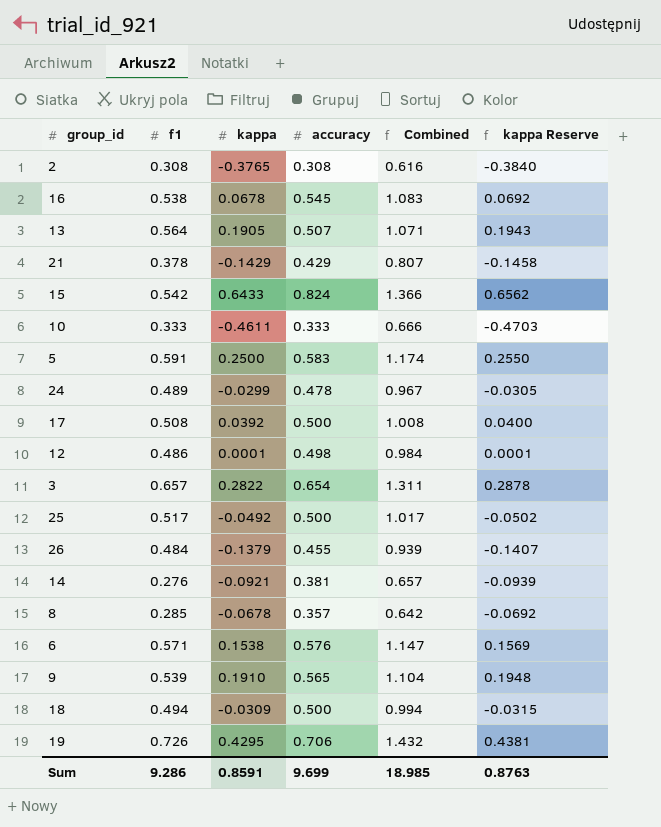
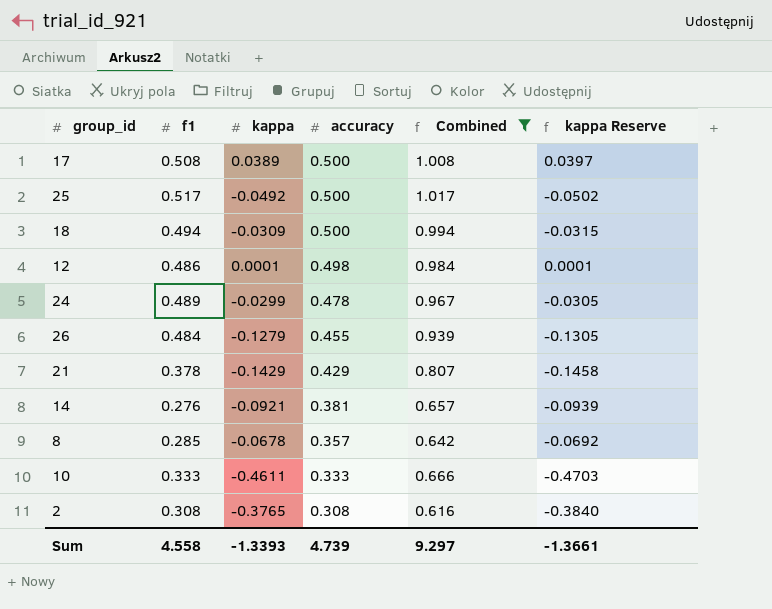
filter: none -> Combined <= 1.017
row order: none -> accuracy descending
17 | kappa: 0.0392 -> 0.0389
17 | kappa Reserve: 0.0400 -> 0.0397
26 | kappa: -0.1379 -> -0.1279
26 | kappa Reserve: -0.1407 -> -0.1305
Sum | f1: 9.286 -> 4.558
Sum | kappa: 0.8591 -> -1.3393
Sum | accuracy: 9.699 -> 4.739
Sum | Combined: 18.985 -> 9.297
Sum | kappa Reserve: 0.8763 -> -1.3661

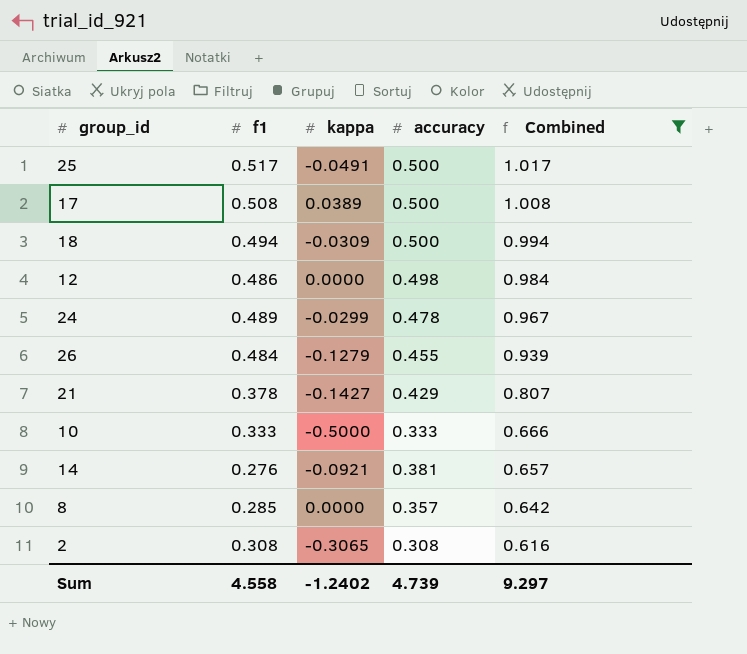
row order: accuracy descending -> Combined descending
column kappa Reserve | formula: [kappa] * 1.02 -> none
25 | kappa: -0.0492 -> -0.0491
12 | kappa: 0.0001 -> 0.0000
21 | kappa: -0.1429 -> -0.1427
10 | kappa: -0.4611 -> -0.5000
8 | kappa: -0.0678 -> 0.0000
2 | kappa: -0.3765 -> -0.3065
Sum | kappa: -1.3393 -> -1.2402

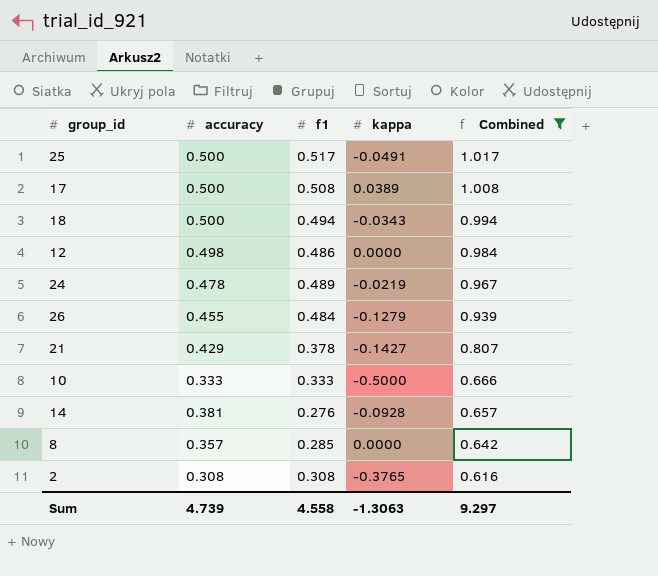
column accuracy | position: 4 -> 2
18 | kappa: -0.0309 -> -0.0343
24 | kappa: -0.0299 -> -0.0219
14 | kappa: -0.0921 -> -0.0928
2 | kappa: -0.3065 -> -0.3765
Sum | kappa: -1.2402 -> -1.3063

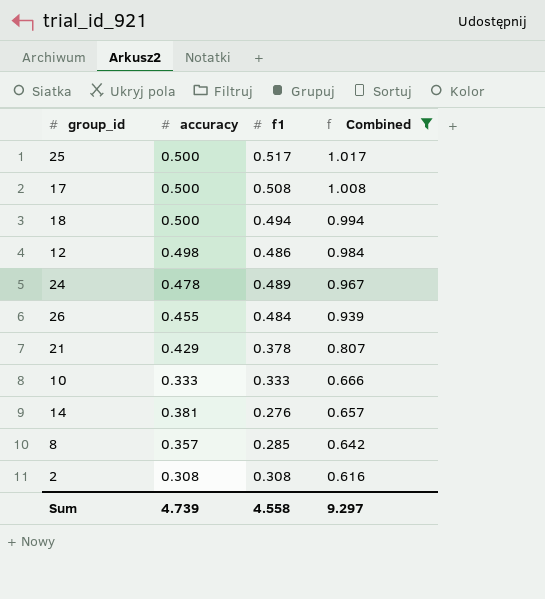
column kappa | position: 4 -> none

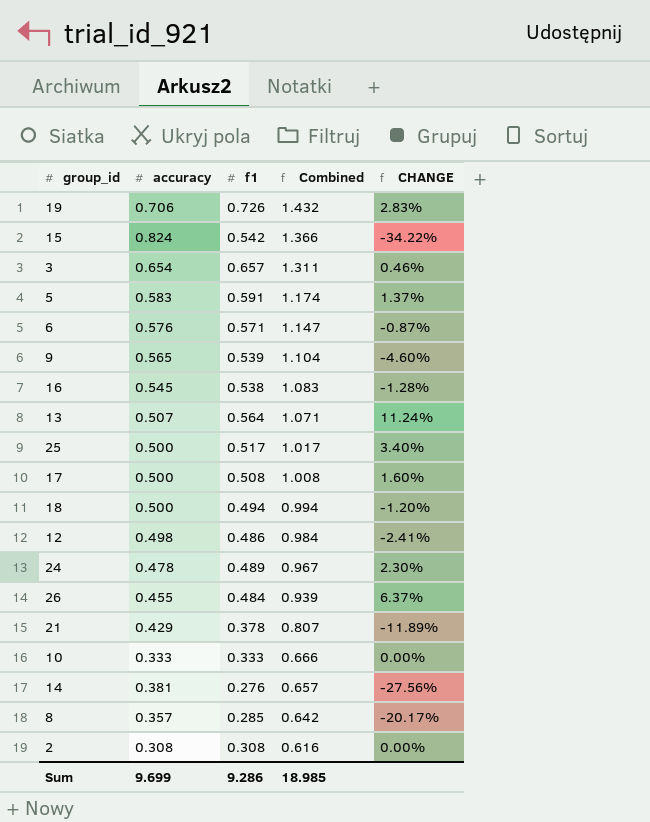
filter: Combined <= 1.017 -> none
column CHANGE | formula: none -> ([f1] - [accuracy]) / [accuracy]
Sum | accuracy: 4.739 -> 9.699
Sum | f1: 4.558 -> 9.286
Sum | Combined: 9.297 -> 18.985

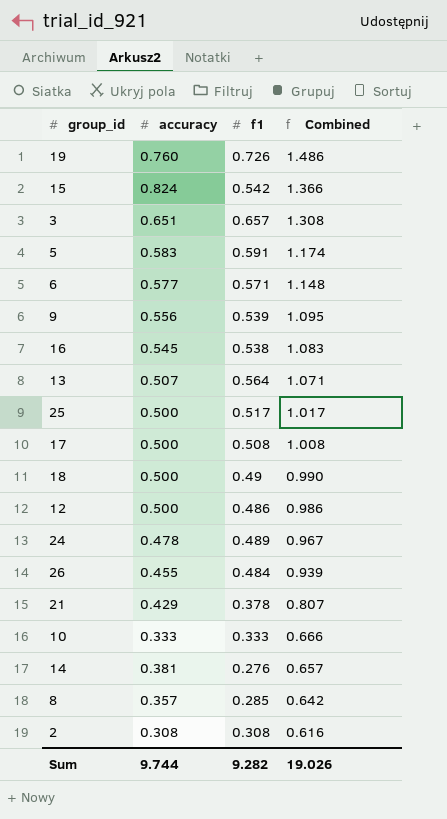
column CHANGE | formula: ([f1] - [accuracy]) / [accuracy] -> none
19 | accuracy: 0.706 -> 0.760
19 | Combined: 1.432 -> 1.486
3 | accuracy: 0.654 -> 0.651
3 | Combined: 1.311 -> 1.308
6 | accuracy: 0.576 -> 0.577
6 | Combined: 1.147 -> 1.148
9 | accuracy: 0.565 -> 0.556
9 | Combined: 1.104 -> 1.095
18 | f1: 0.494 -> 0.49
18 | Combined: 0.994 -> 0.990
12 | accuracy: 0.498 -> 0.500
12 | Combined: 0.984 -> 0.986
Sum | accuracy: 9.699 -> 9.744
Sum | f1: 9.286 -> 9.282
Sum | Combined: 18.985 -> 19.026

